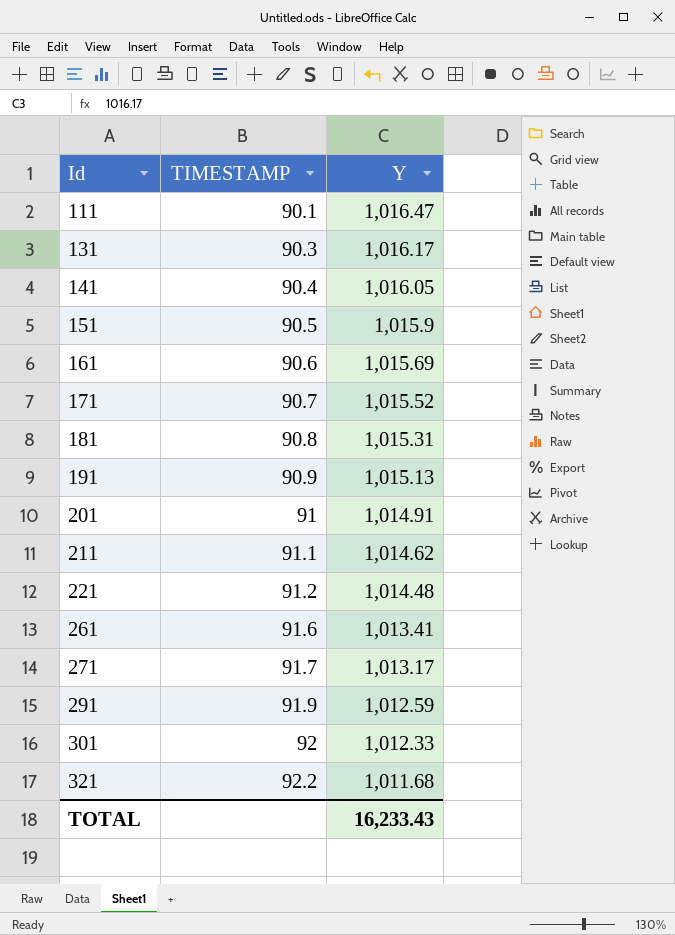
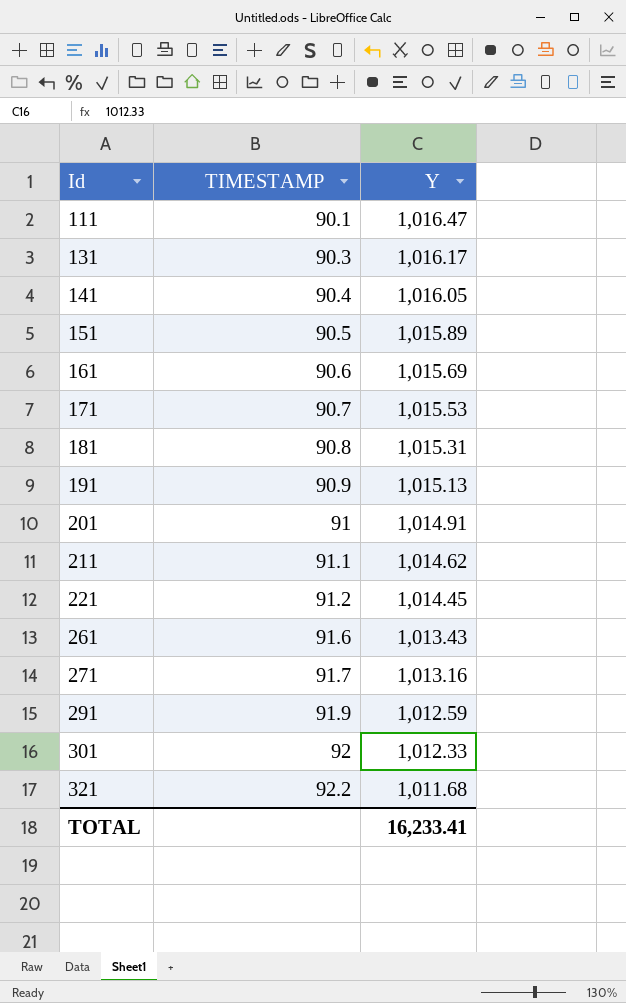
151 | Y: 1,015.9 -> 1,015.89
171 | Y: 1,015.52 -> 1,015.53
221 | Y: 1,014.48 -> 1,014.45
261 | Y: 1,013.41 -> 1,013.43
271 | Y: 1,013.17 -> 1,013.16
TOTAL | Y: 16,233.43 -> 16,233.41

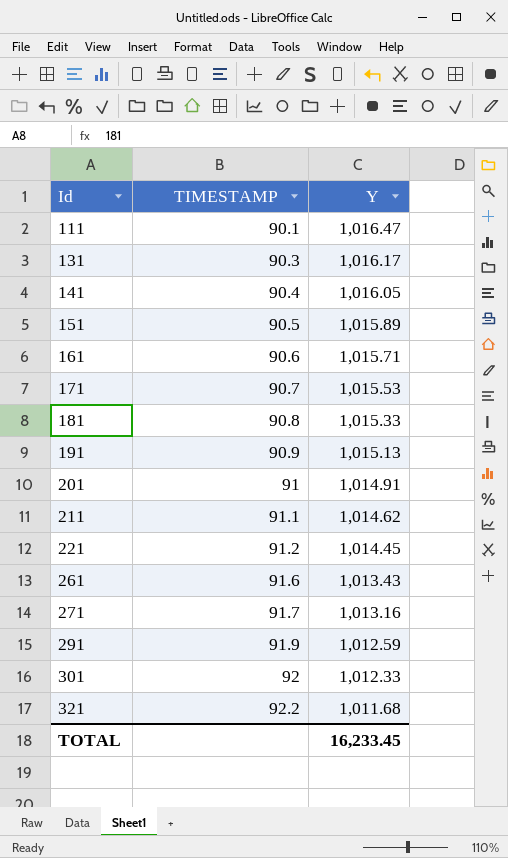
161 | Y: 1,015.69 -> 1,015.71
181 | Y: 1,015.31 -> 1,015.33
TOTAL | Y: 16,233.41 -> 16,233.45

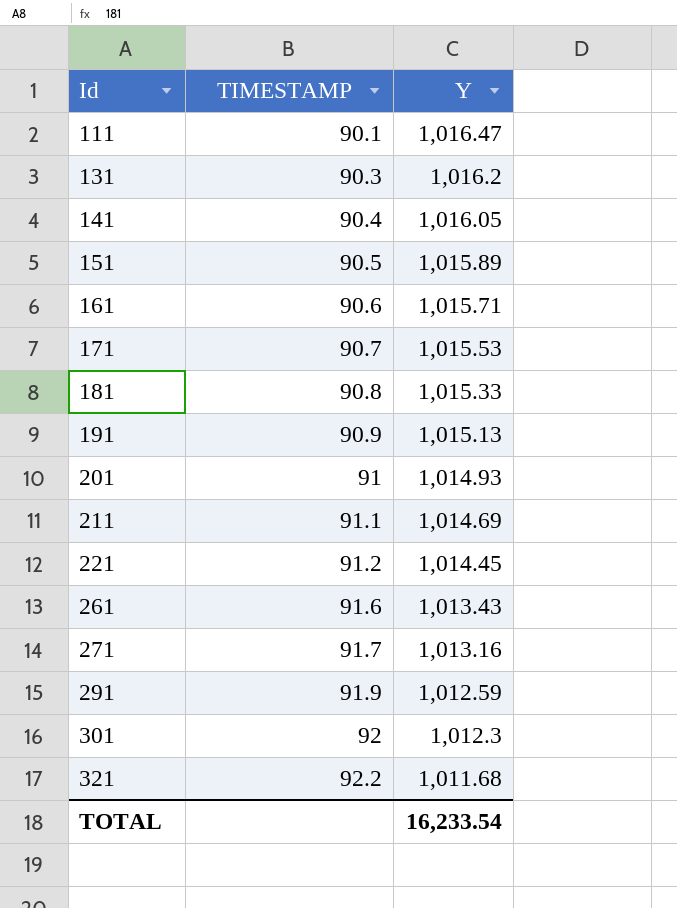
131 | Y: 1,016.17 -> 1,016.2
201 | Y: 1,014.91 -> 1,014.93
211 | Y: 1,014.62 -> 1,014.69
301 | Y: 1,012.33 -> 1,012.3
TOTAL | Y: 16,233.45 -> 16,233.54

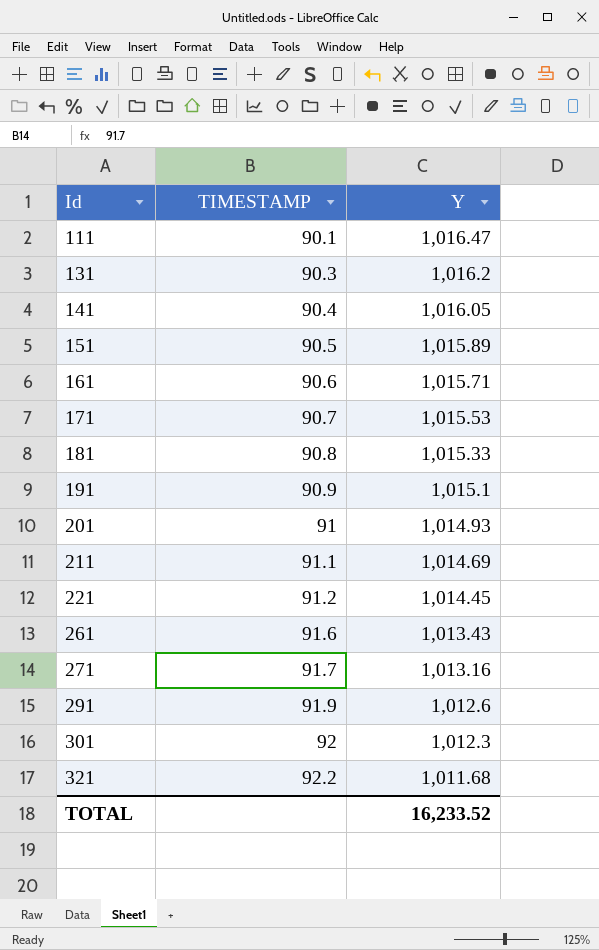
191 | Y: 1,015.13 -> 1,015.1
291 | Y: 1,012.59 -> 1,012.6
TOTAL | Y: 16,233.54 -> 16,233.52

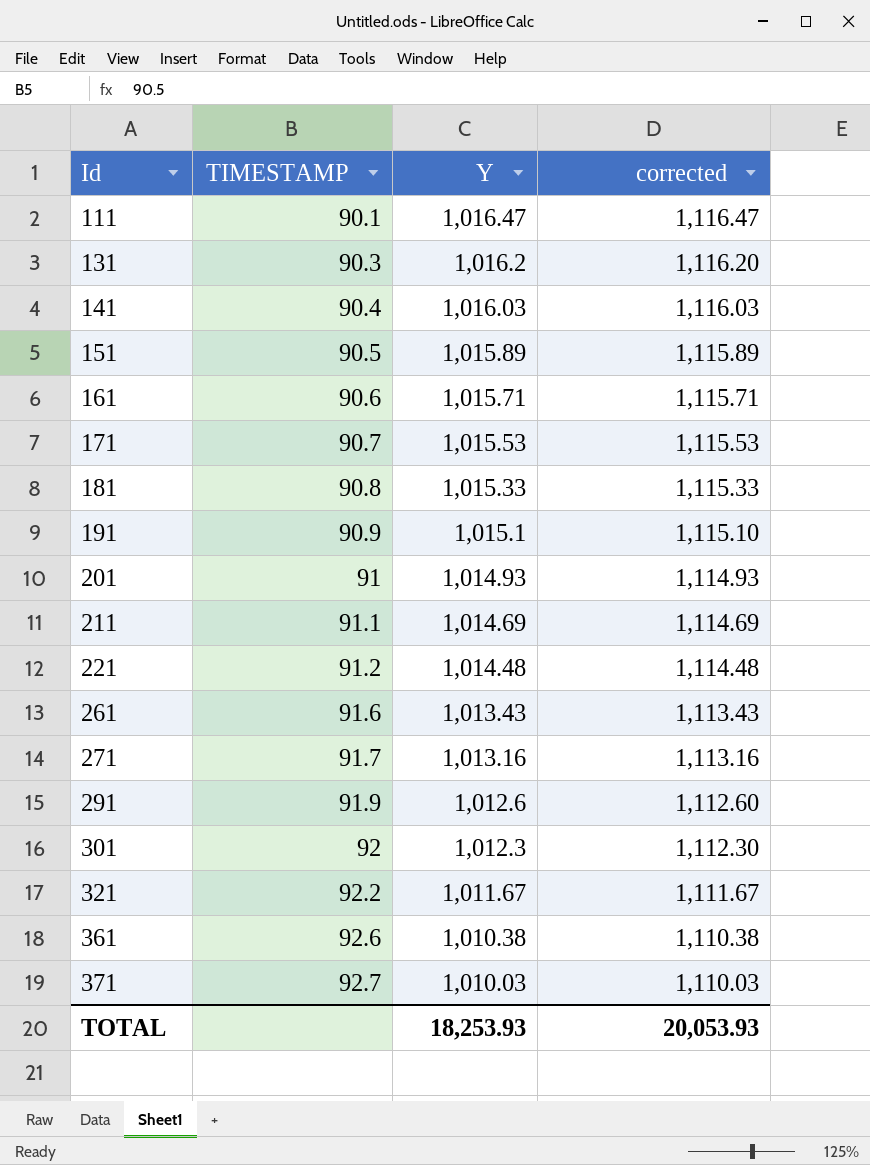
column corrected | formula: none -> [Y] + 100
141 | Y: 1,016.05 -> 1,016.03
221 | Y: 1,014.45 -> 1,014.48
321 | Y: 1,011.68 -> 1,011.67
row 361: none -> 92.6 | 1,010.38 | 1,110.38
row 371: none -> 92.7 | 1,010.03 | 1,110.03
TOTAL | Y: 16,233.52 -> 18,253.93

